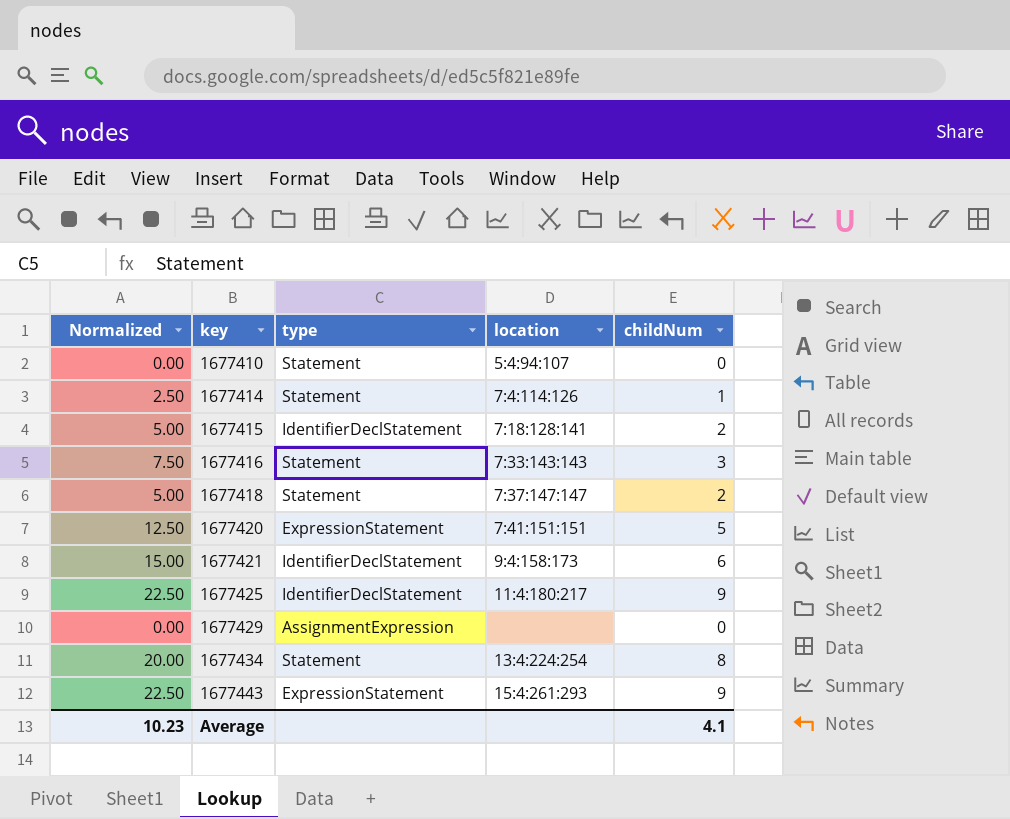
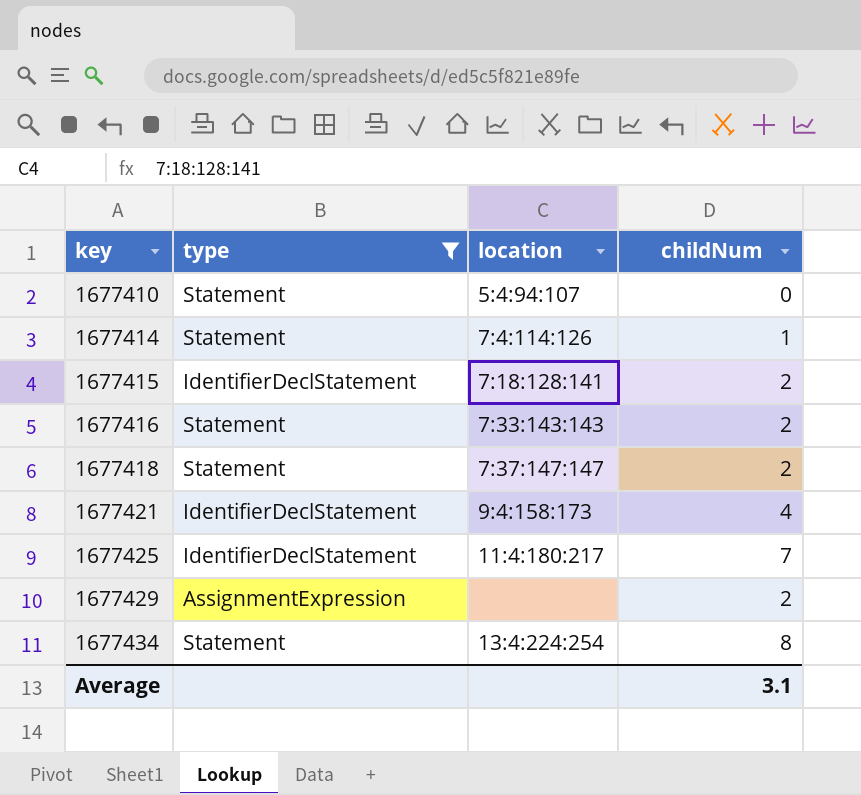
filter: none -> type != ExpressionStatement
column Normalized | formula: [childNum] * 2.5 -> none
1677416 | childNum: 3 -> 2
1677421 | childNum: 6 -> 4
1677425 | childNum: 9 -> 7
1677429 | childNum: 0 -> 2
Average | childNum: 4.1 -> 3.1

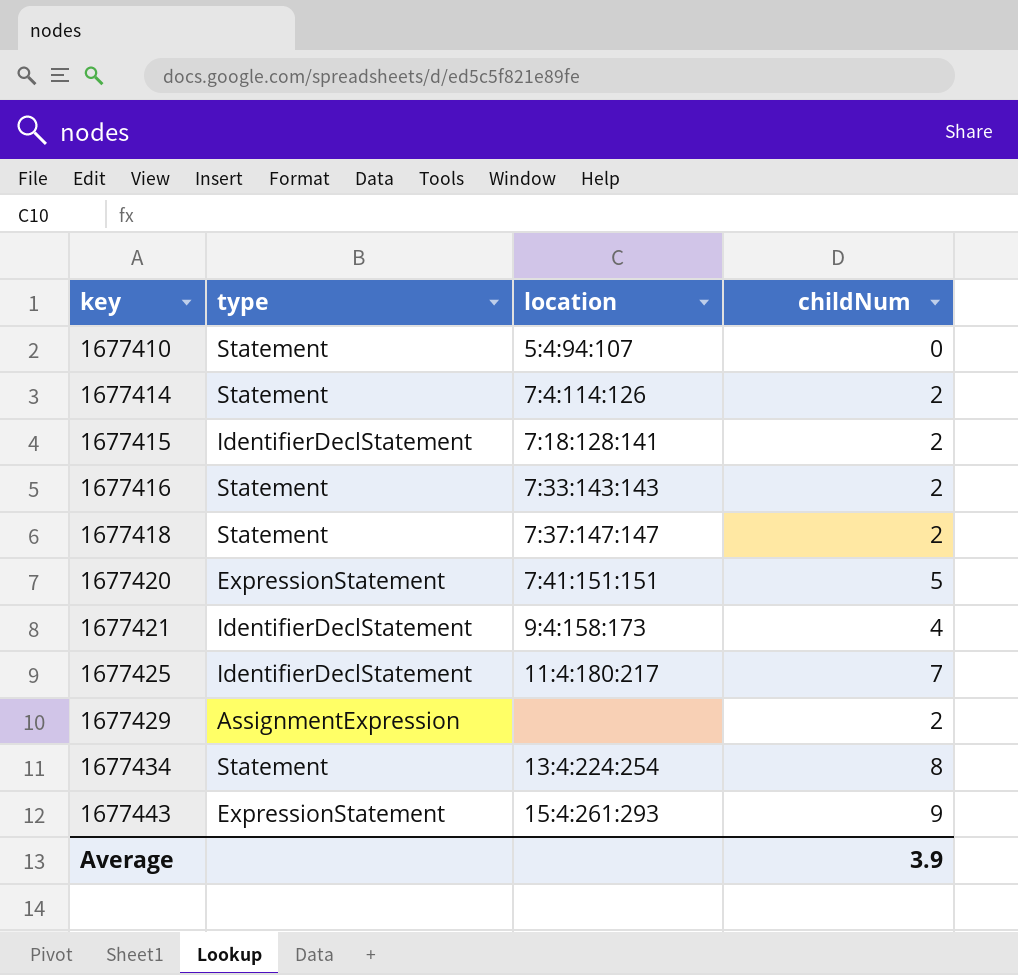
filter: type != ExpressionStatement -> none
1677414 | childNum: 1 -> 2
Average | childNum: 3.1 -> 3.9

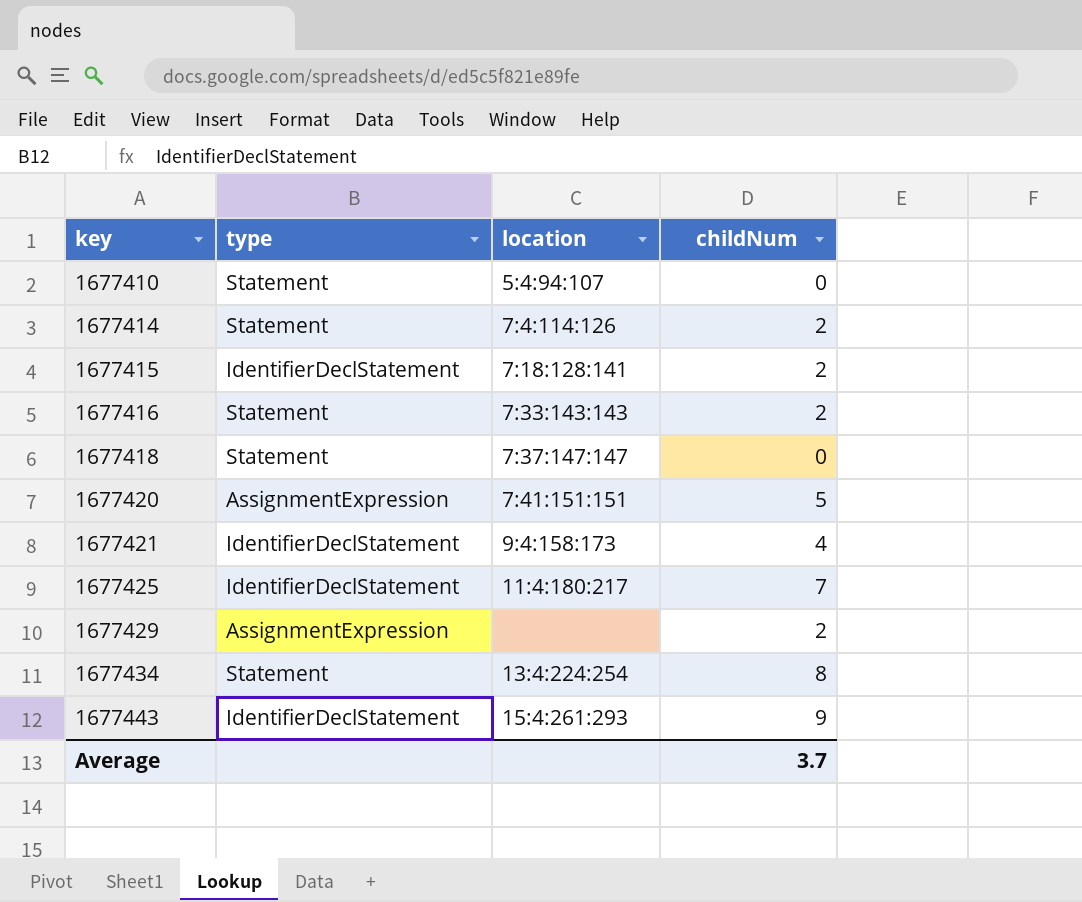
1677418 | childNum: 2 -> 0
1677420 | type: ExpressionStatement -> AssignmentExpression
1677443 | type: ExpressionStatement -> IdentifierDeclStatement
Average | childNum: 3.9 -> 3.7

